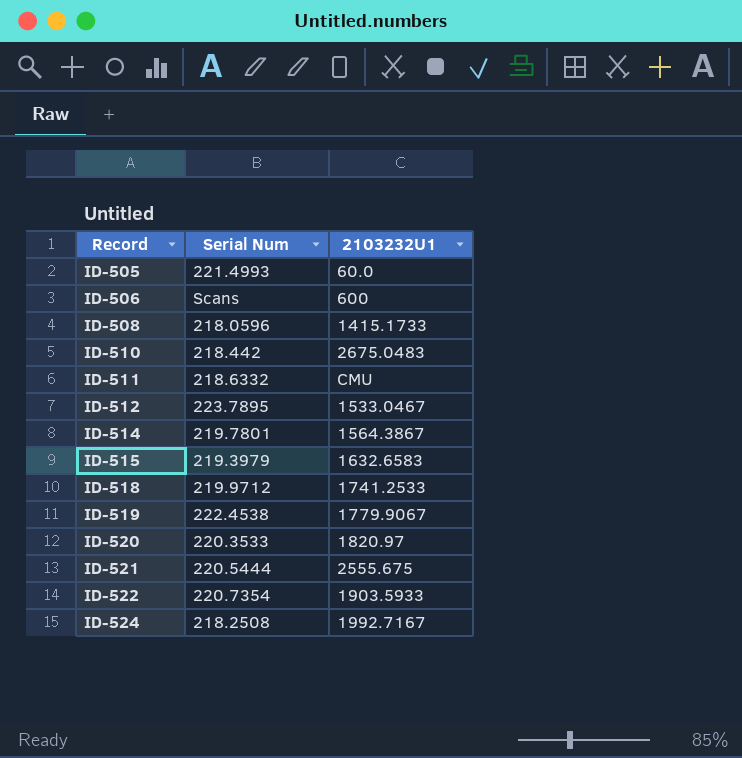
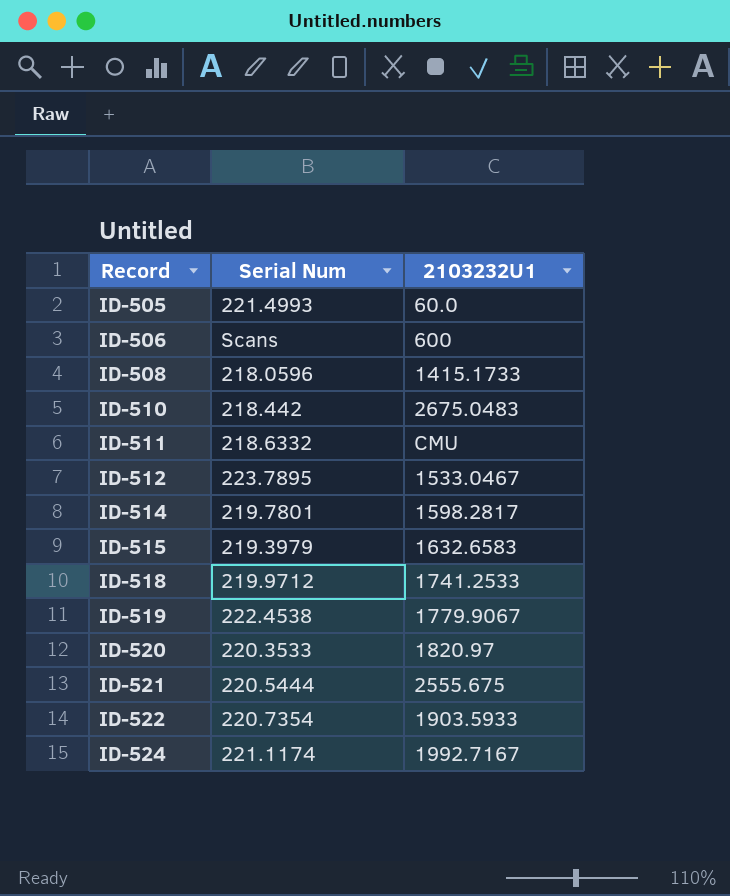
ID-514 | 2103232U1: 1564.3867 -> 1598.2817
ID-524 | Serial Num: 218.2508 -> 221.1174

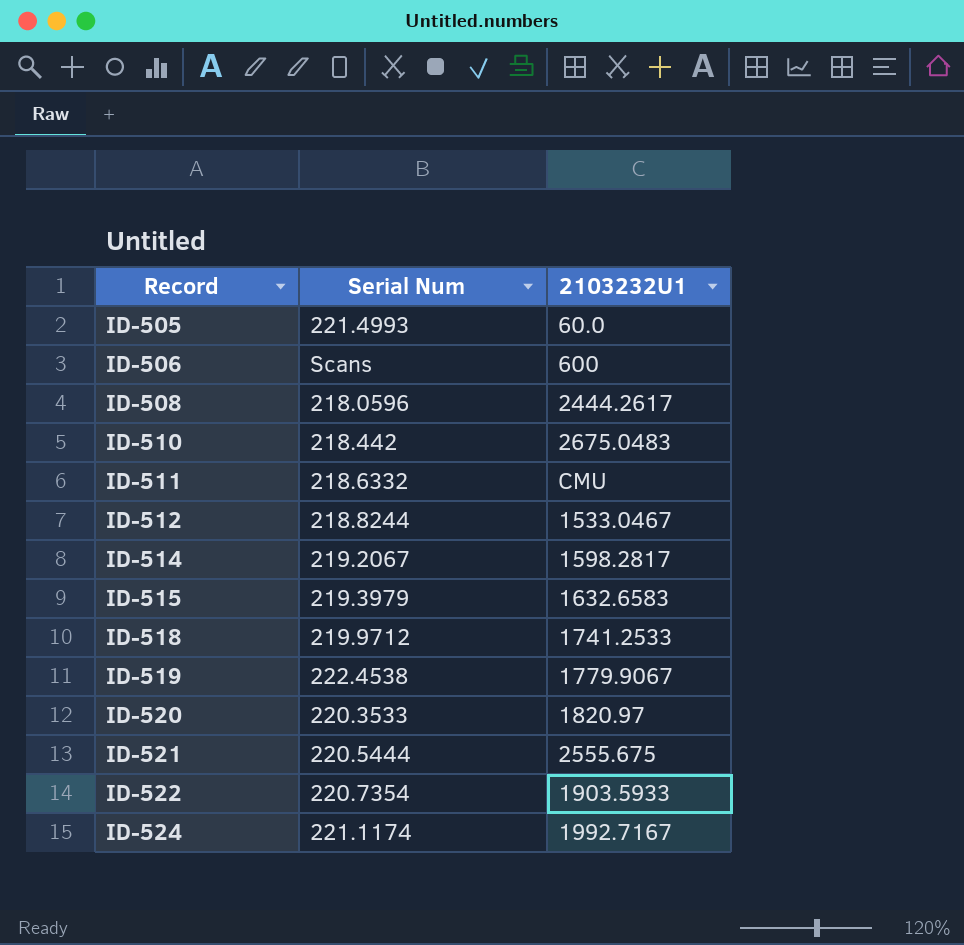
ID-508 | 2103232U1: 1415.1733 -> 2444.2617
ID-512 | Serial Num: 223.7895 -> 218.8244
ID-514 | Serial Num: 219.7801 -> 219.2067

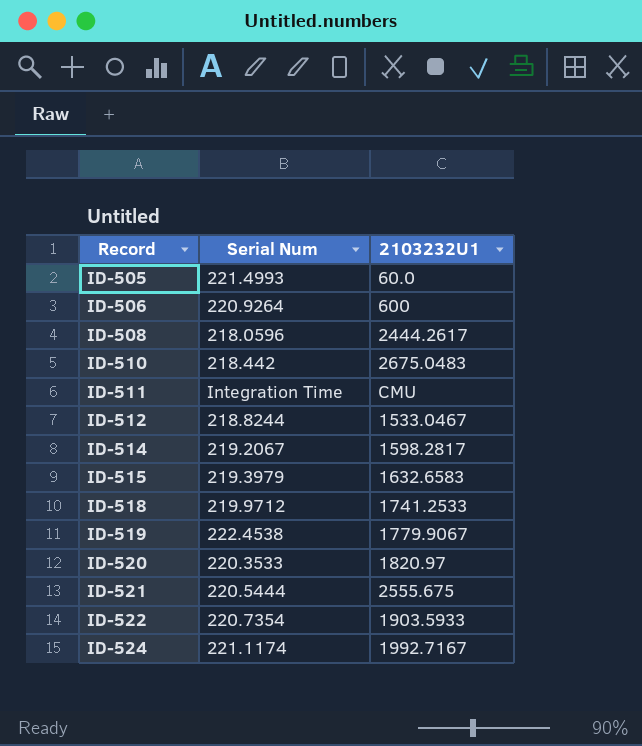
ID-506 | Serial Num: Scans -> 220.9264
ID-511 | Serial Num: 218.6332 -> Integration Time

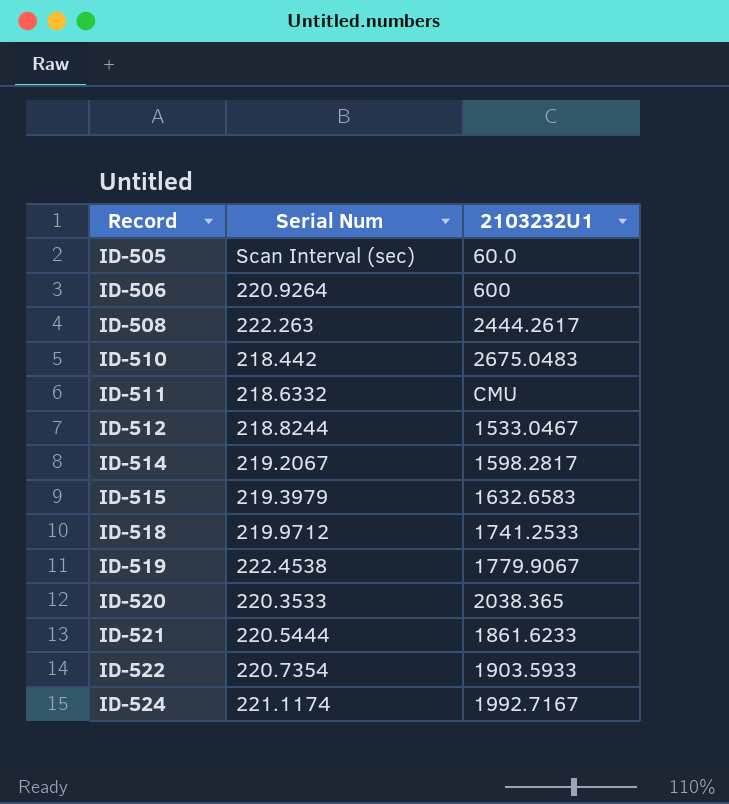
ID-505 | Serial Num: 221.4993 -> Scan Interval (sec)
ID-508 | Serial Num: 218.0596 -> 222.263
ID-511 | Serial Num: Integration Time -> 218.6332
ID-520 | 2103232U1: 1820.97 -> 2038.365
ID-521 | 2103232U1: 2555.675 -> 1861.6233

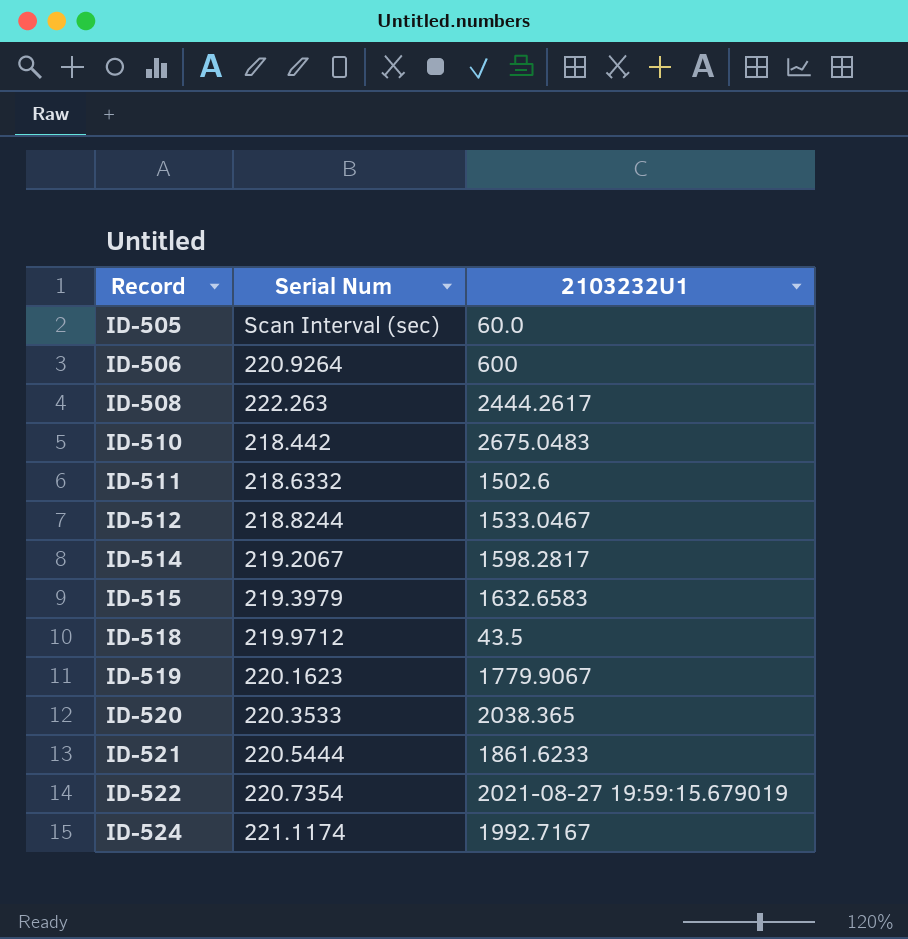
ID-511 | 2103232U1: CMU -> 1502.6
ID-518 | 2103232U1: 1741.2533 -> 43.5
ID-519 | Serial Num: 222.4538 -> 220.1623
ID-522 | 2103232U1: 1903.5933 -> 2021-08-27 19:59:15.679019

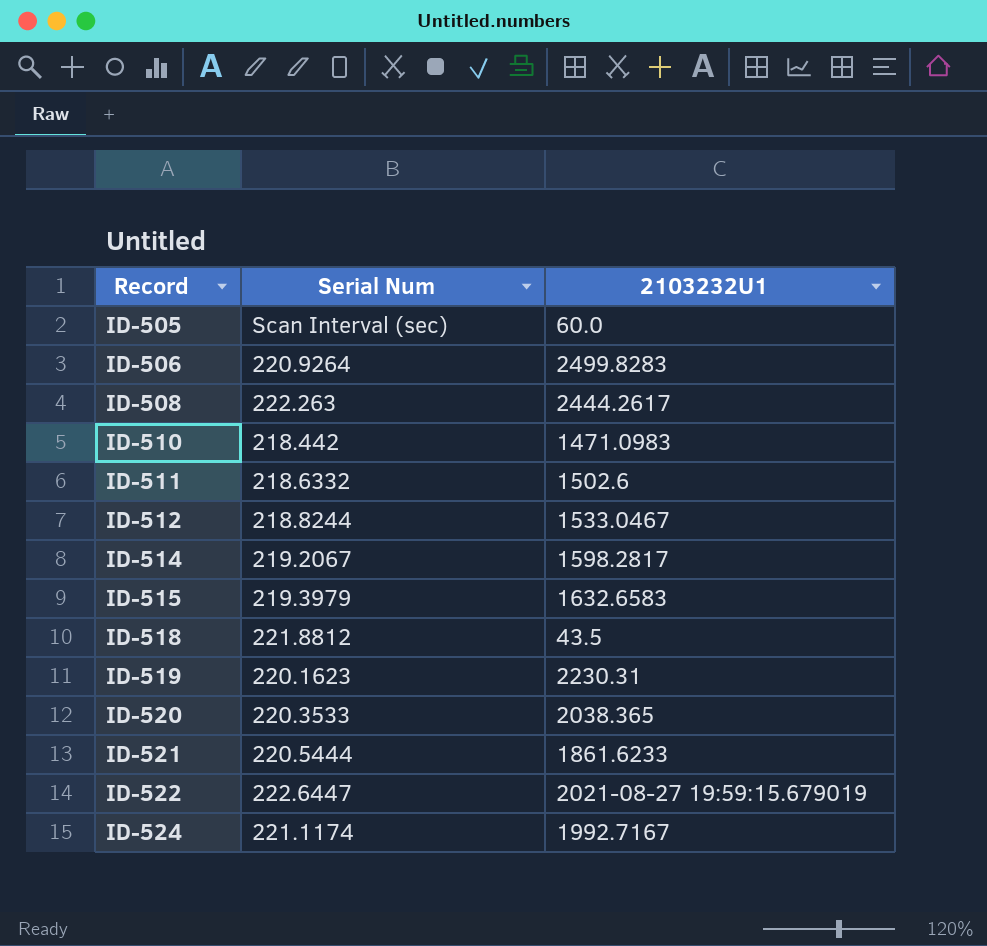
ID-506 | 2103232U1: 600 -> 2499.8283
ID-510 | 2103232U1: 2675.0483 -> 1471.0983
ID-518 | Serial Num: 219.9712 -> 221.8812
ID-519 | 2103232U1: 1779.9067 -> 2230.31
ID-522 | Serial Num: 220.7354 -> 222.6447

